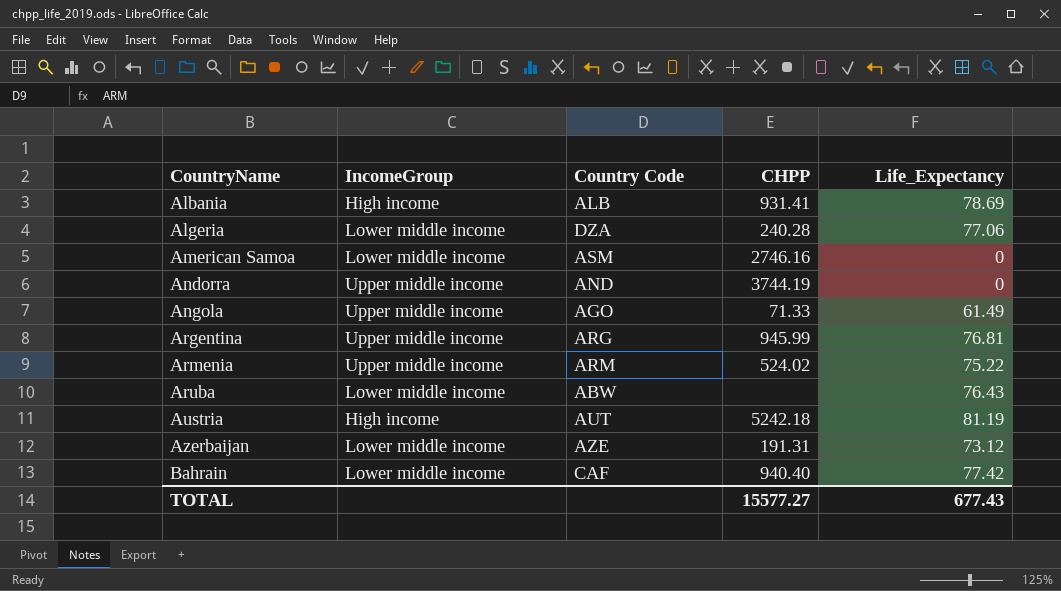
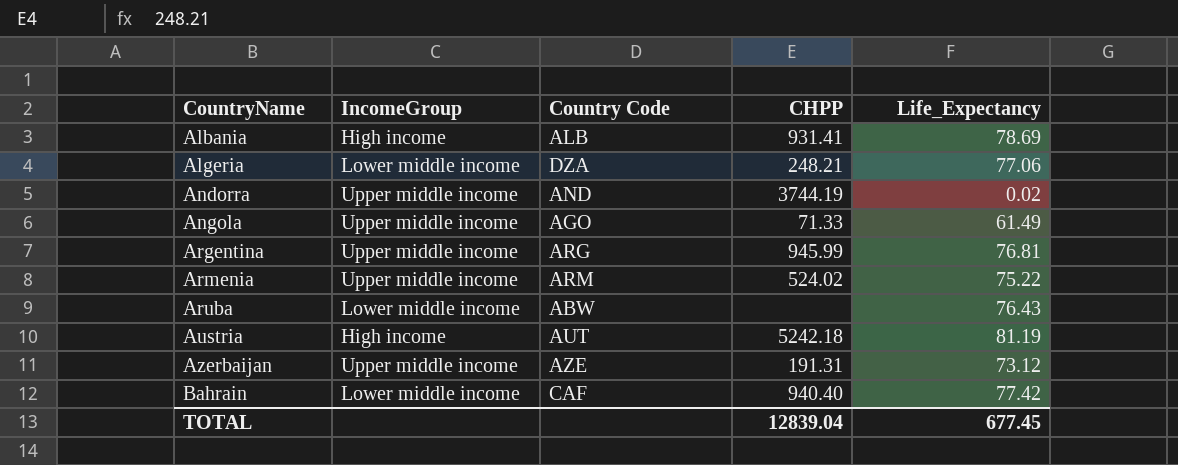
row American Samoa: Lower middle income | ASM | 2746.16 | 0 -> none
Algeria | CHPP: 240.28 -> 248.21
Andorra | Life_Expectancy: 0 -> 0.02
Azerbaijan | IncomeGroup: Lower middle income -> Upper middle income
TOTAL | CHPP: 15577.27 -> 12839.04
TOTAL | Life_Expectancy: 677.43 -> 677.45

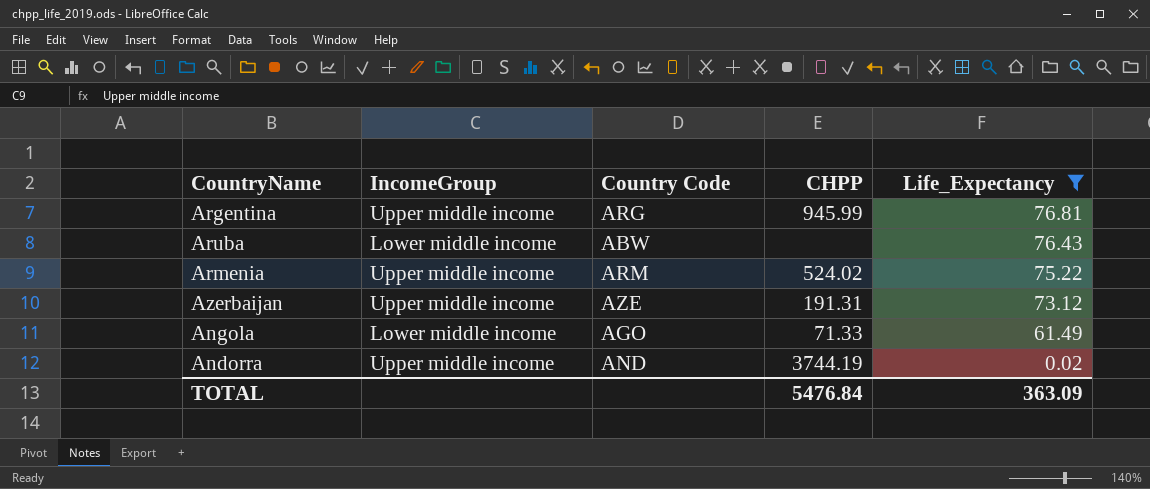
filter: none -> Life_Expectancy <= 76.81
row order: CountryName ascending -> Life_Expectancy descending
Angola | IncomeGroup: Upper middle income -> Lower middle income
TOTAL | CHPP: 12839.04 -> 5476.84
TOTAL | Life_Expectancy: 677.45 -> 363.09

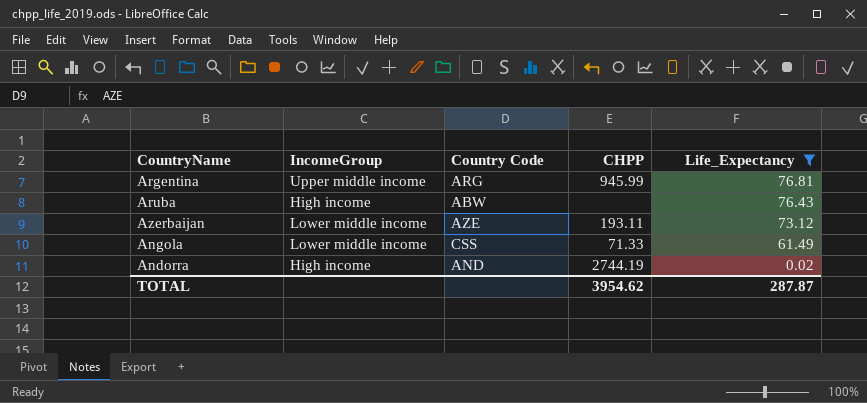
row Armenia: Upper middle income | ARM | 524.02 | 75.22 -> none
Aruba | IncomeGroup: Lower middle income -> High income
Azerbaijan | IncomeGroup: Upper middle income -> Lower middle income
Azerbaijan | CHPP: 191.31 -> 193.11
Angola | Country Code: AGO -> CSS
Andorra | IncomeGroup: Upper middle income -> High income
Andorra | CHPP: 3744.19 -> 2744.19
TOTAL | CHPP: 5476.84 -> 3954.62
TOTAL | Life_Expectancy: 363.09 -> 287.87

